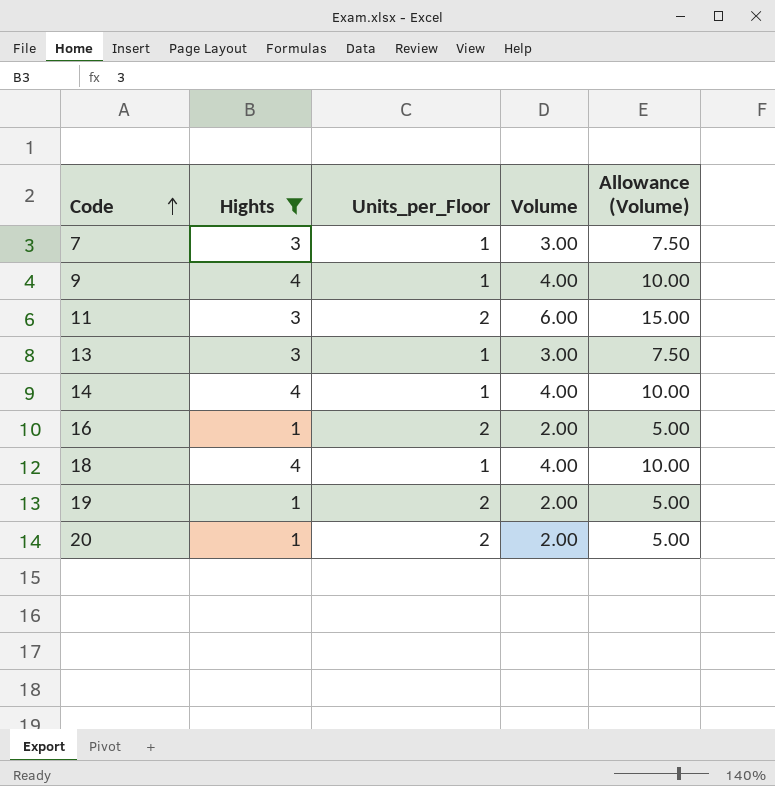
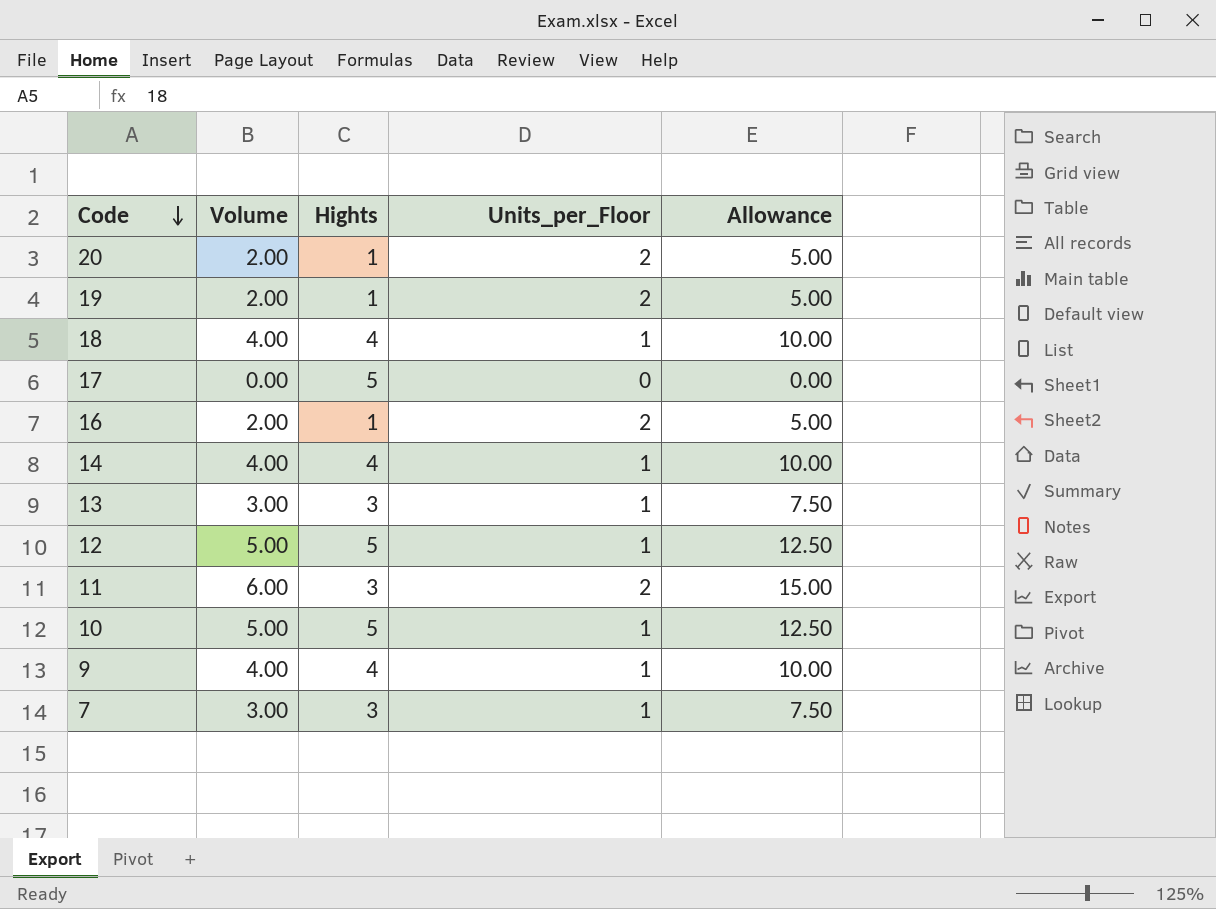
filter: Hights != 5 -> none
row order: Code ascending -> Code descending
column Volume | position: 4 -> 2
column name: Allowance (Volume) -> Allowance

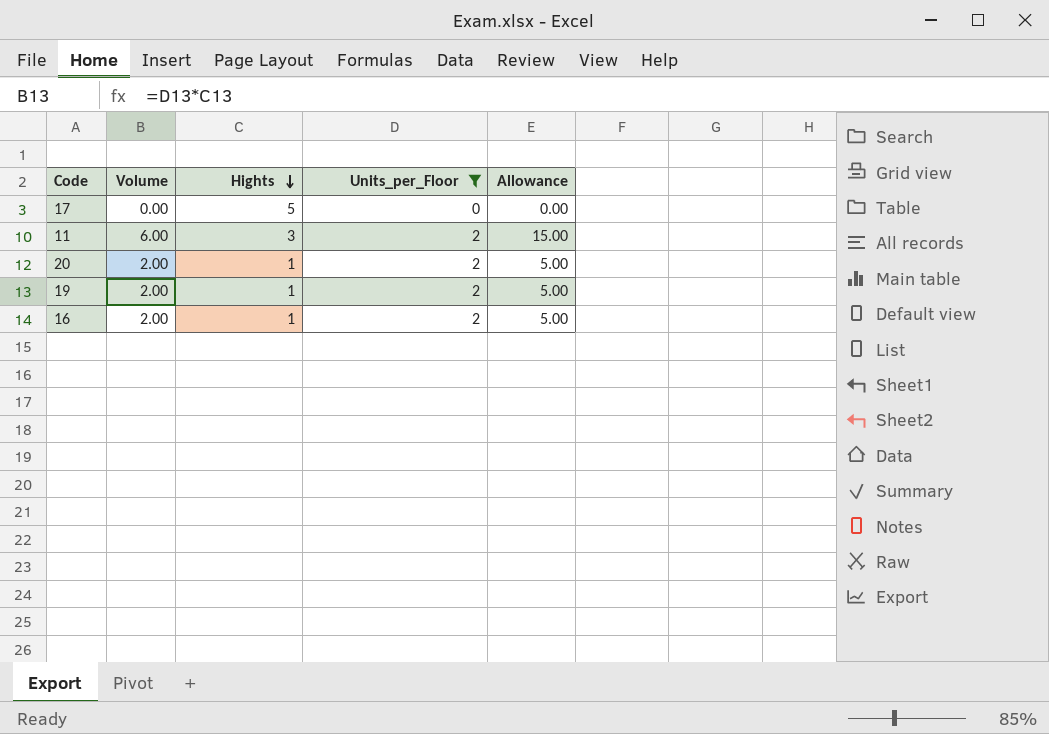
filter: none -> Units_per_Floor != 1
row order: Code descending -> Hights descending

